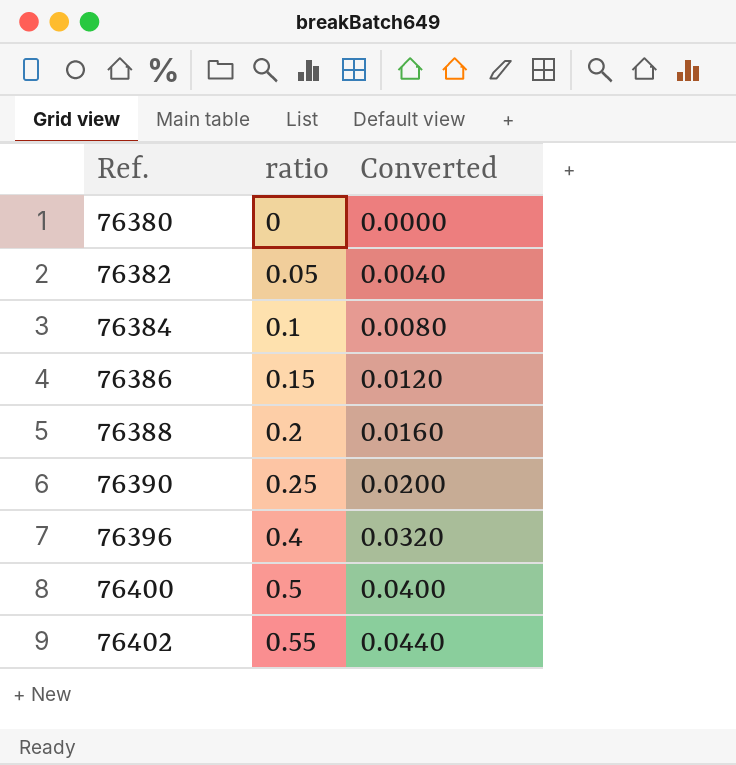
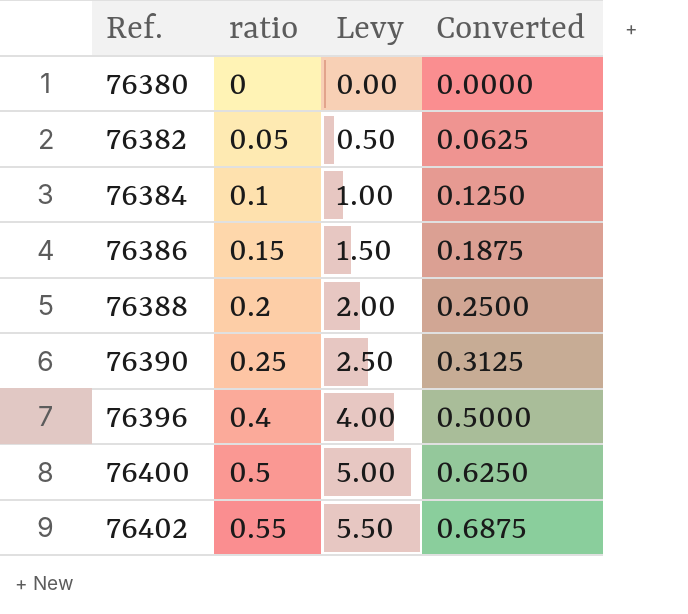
column Levy | formula: none -> [ratio] * 10
column Converted | formula: [ratio] * 0.08 -> [ratio] * 1.25

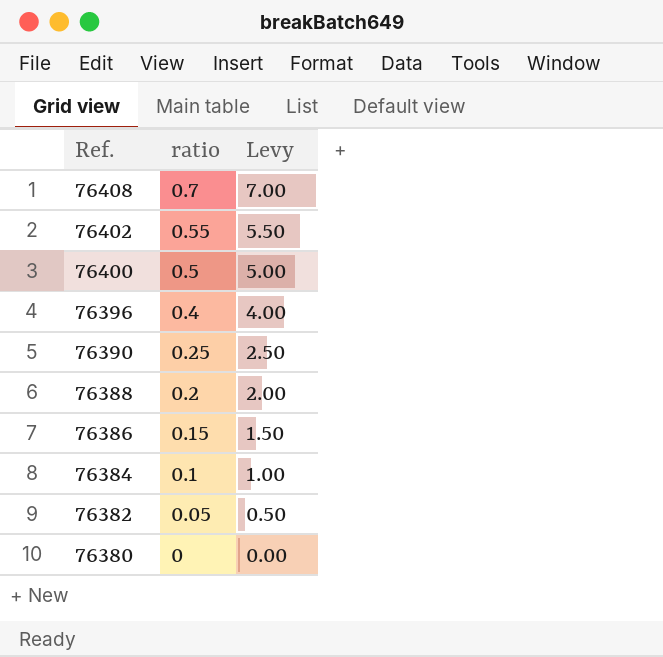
row order: Ref. ascending -> Ref. descending
column Converted | formula: [ratio] * 1.25 -> none
row 76408: none -> 0.7 | 7.00

